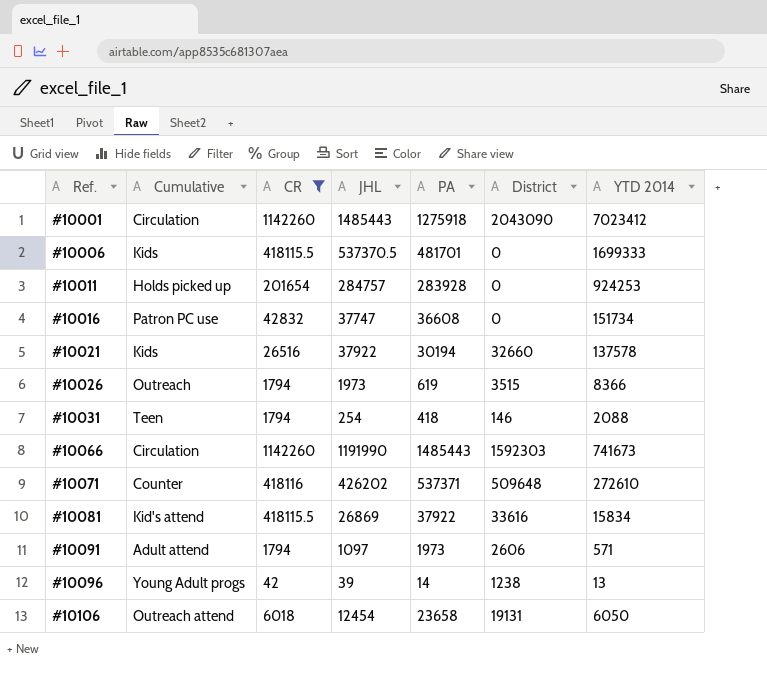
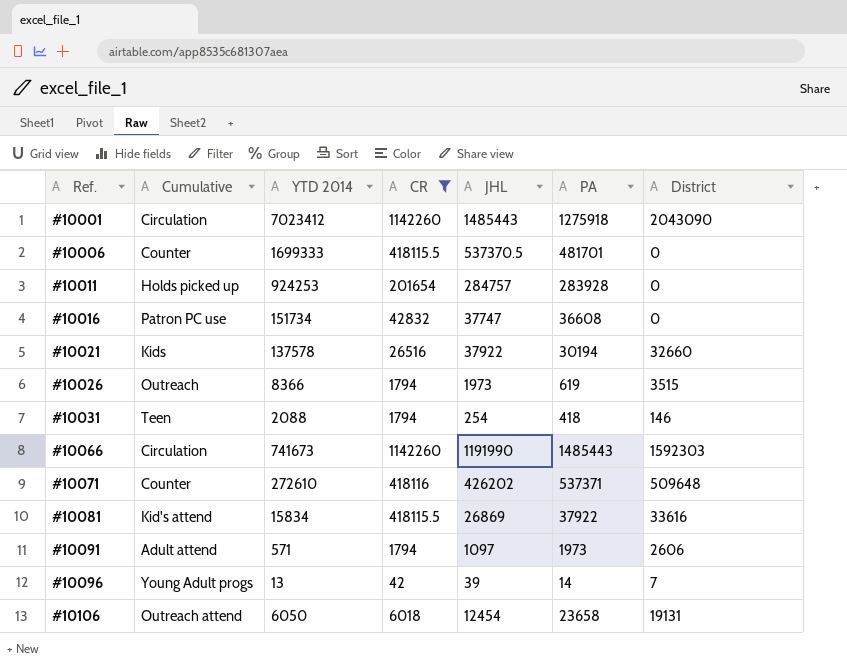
column YTD 2014 | position: 7 -> 3
#10006 | Cumulative: Kids -> Counter
#10096 | District: 1238 -> 7

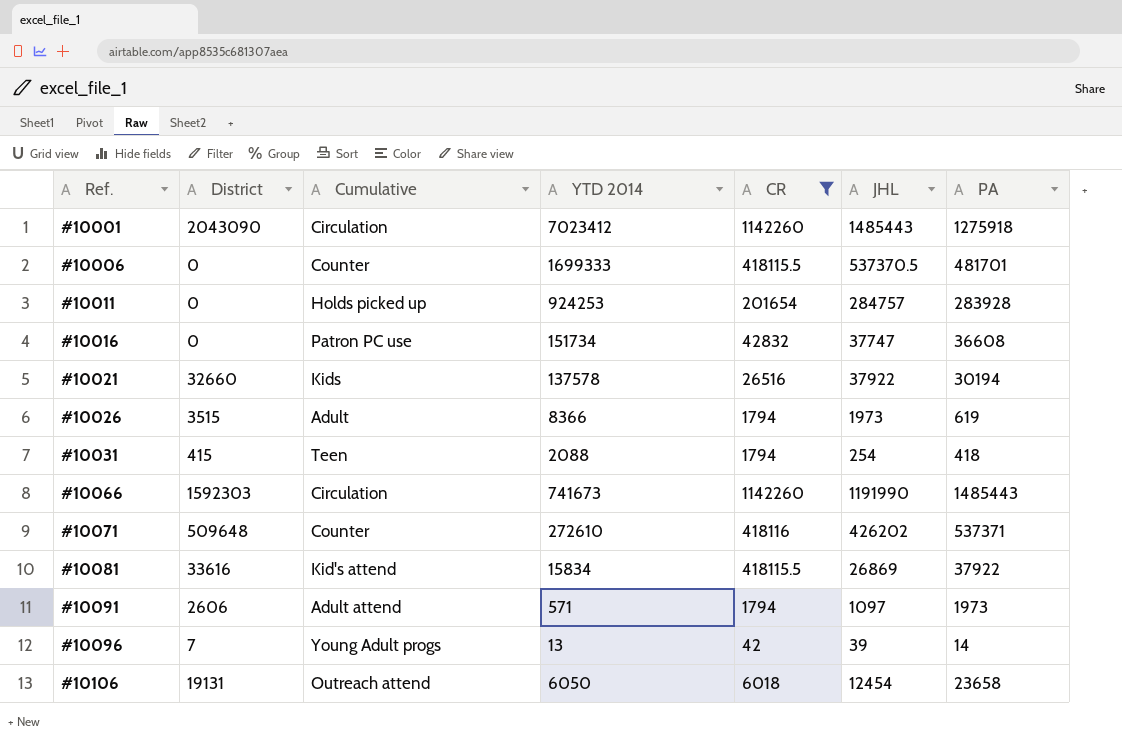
column District | position: 7 -> 2
#10026 | Cumulative: Outreach -> Adult
#10031 | District: 146 -> 415

